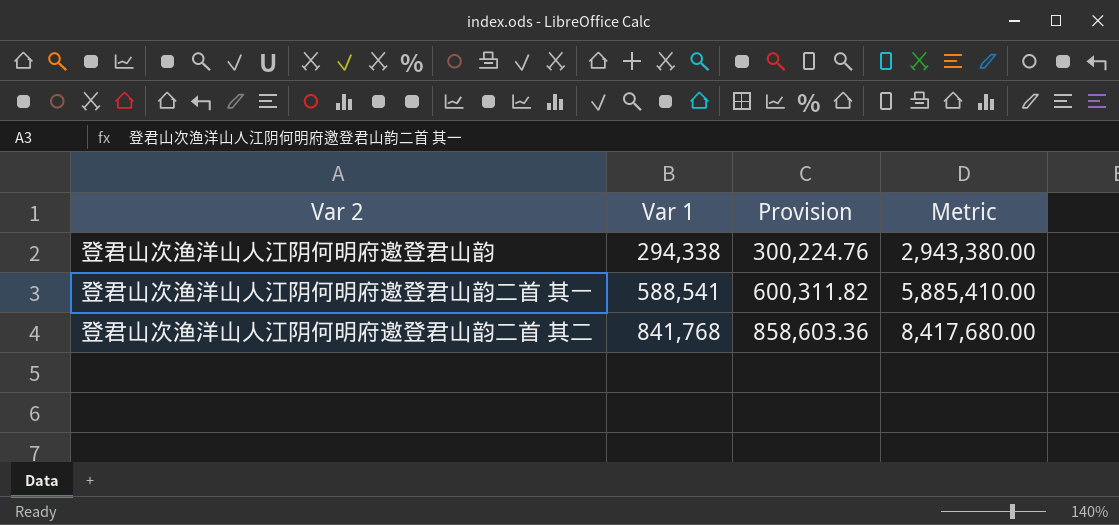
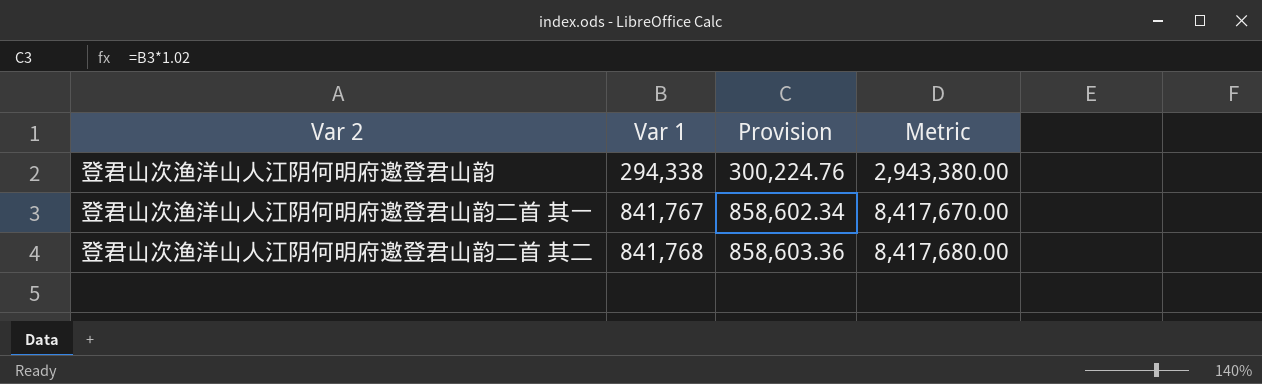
登君山次渔洋山人江阴何明府邀登君山韵二首 其一 | Var 1: 588,541 -> 841,767
登君山次渔洋山人江阴何明府邀登君山韵二首 其一 | Provision: 600,311.82 -> 858,602.34
登君山次渔洋山人江阴何明府邀登君山韵二首 其一 | Metric: 5,885,410.00 -> 8,417,670.00

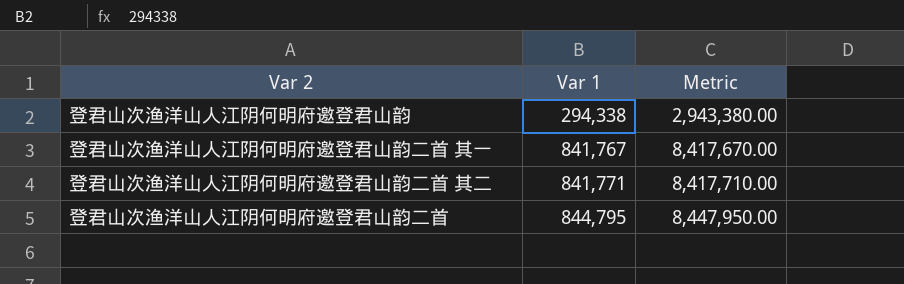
column Provision | formula: [Var 1] * 1.02 -> none
登君山次渔洋山人江阴何明府邀登君山韵二首 其二 | Var 1: 841,768 -> 841,771
登君山次渔洋山人江阴何明府邀登君山韵二首 其二 | Metric: 8,417,680.00 -> 8,417,710.00
row 登君山次渔洋山人江阴何明府邀登君山韵二首: none -> 844,795 | 8,447,950.00

